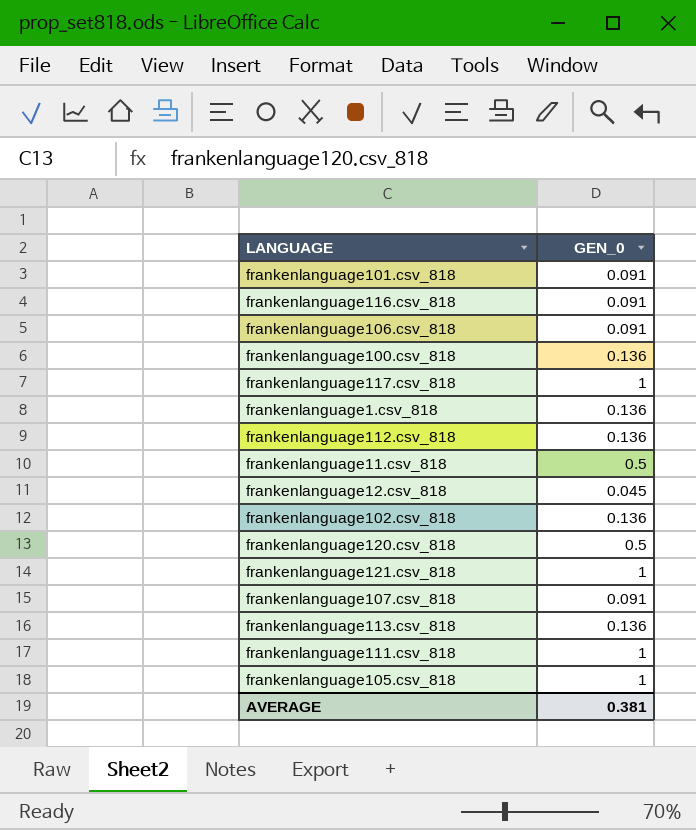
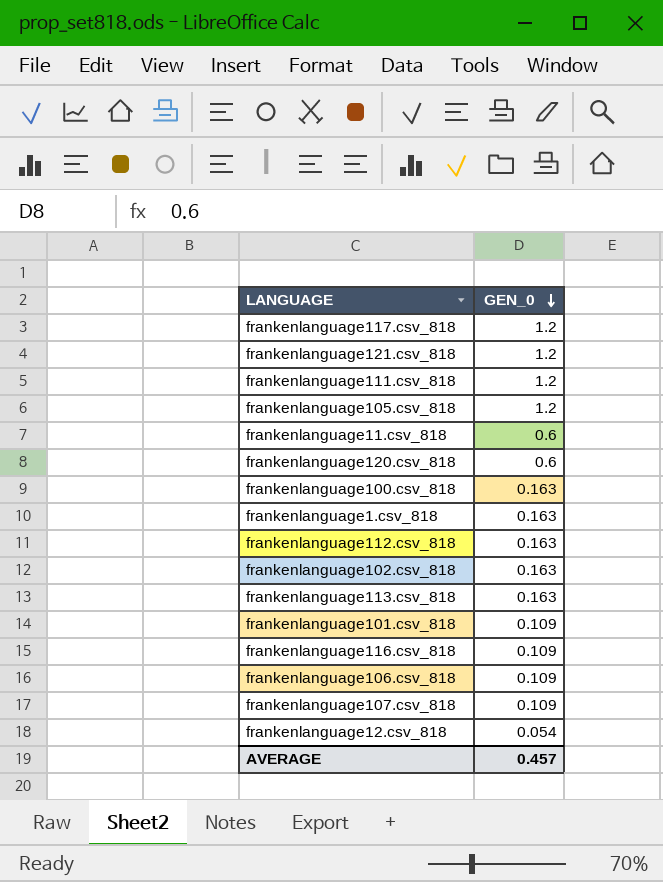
row order: none -> GEN_0 descending
frankenlanguage117.csv_818 | GEN_0: 1 -> 1.2
frankenlanguage121.csv_818 | GEN_0: 1 -> 1.2
frankenlanguage111.csv_818 | GEN_0: 1 -> 1.2
frankenlanguage105.csv_818 | GEN_0: 1 -> 1.2
frankenlanguage11.csv_818 | GEN_0: 0.5 -> 0.6
frankenlanguage120.csv_818 | GEN_0: 0.5 -> 0.6
frankenlanguage100.csv_818 | GEN_0: 0.136 -> 0.163
frankenlanguage1.csv_818 | GEN_0: 0.136 -> 0.163
frankenlanguage112.csv_818 | GEN_0: 0.136 -> 0.163
frankenlanguage102.csv_818 | GEN_0: 0.136 -> 0.163
frankenlanguage113.csv_818 | GEN_0: 0.136 -> 0.163
frankenlanguage101.csv_818 | GEN_0: 0.091 -> 0.109
frankenlanguage116.csv_818 | GEN_0: 0.091 -> 0.109
frankenlanguage106.csv_818 | GEN_0: 0.091 -> 0.109
frankenlanguage107.csv_818 | GEN_0: 0.091 -> 0.109
frankenlanguage12.csv_818 | GEN_0: 0.045 -> 0.054
AVERAGE | GEN_0: 0.381 -> 0.457

